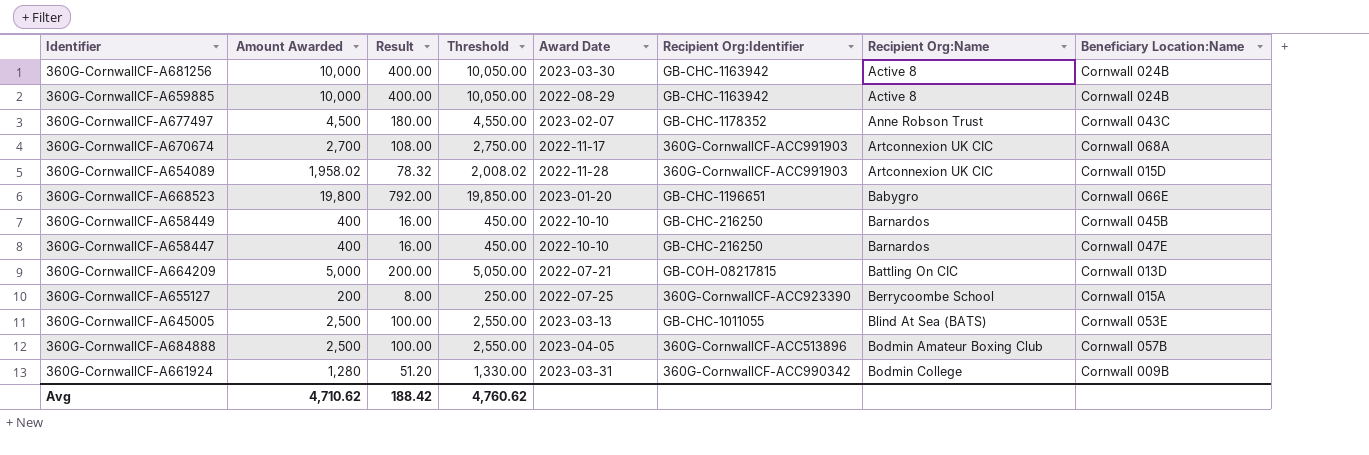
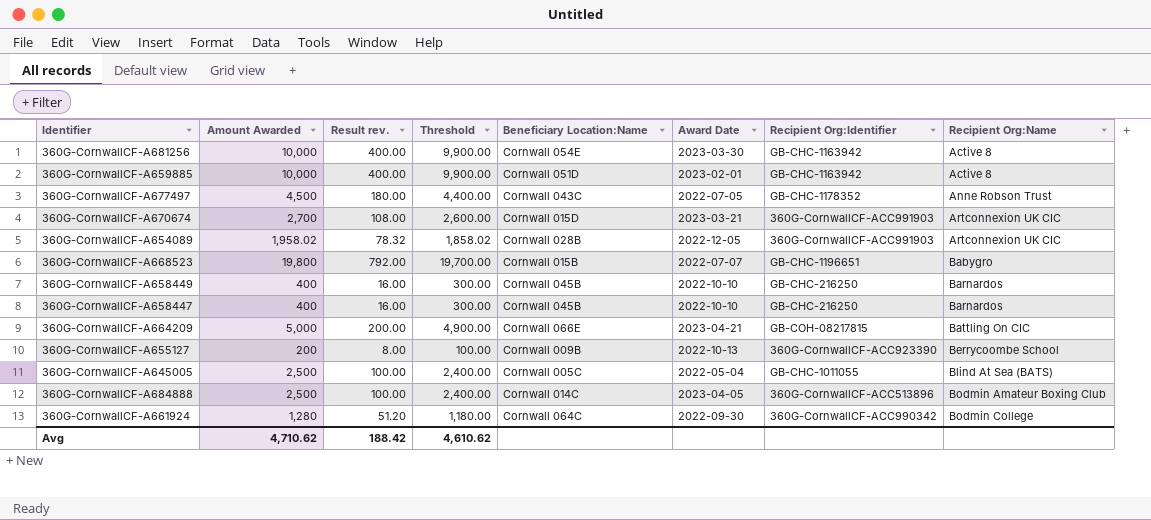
column name: Result -> Result rev.
column Threshold | formula: [Amount Awarded] + 50 -> [Amount Awarded] - 100
column Beneficiary Location:Name | position: 8 -> 5
360G-CornwallCF-A681256 | Beneficiary Location:Name: Cornwall 024B -> Cornwall 054E
360G-CornwallCF-A659885 | Beneficiary Location:Name: Cornwall 024B -> Cornwall 051D
360G-CornwallCF-A659885 | Award Date: 2022-08-29 -> 2023-02-01
360G-CornwallCF-A677497 | Award Date: 2023-02-07 -> 2022-07-05
360G-CornwallCF-A670674 | Beneficiary Location:Name: Cornwall 068A -> Cornwall 015D
360G-CornwallCF-A670674 | Award Date: 2022-11-17 -> 2023-03-21
360G-CornwallCF-A654089 | Beneficiary Location:Name: Cornwall 015D -> Cornwall 028B
360G-CornwallCF-A654089 | Award Date: 2022-11-28 -> 2022-12-05
360G-CornwallCF-A668523 | Beneficiary Location:Name: Cornwall 066E -> Cornwall 015B
360G-CornwallCF-A668523 | Award Date: 2023-01-20 -> 2022-07-07
360G-CornwallCF-A658447 | Beneficiary Location:Name: Cornwall 047E -> Cornwall 045B
360G-CornwallCF-A664209 | Beneficiary Location:Name: Cornwall 013D -> Cornwall 066E
360G-CornwallCF-A664209 | Award Date: 2022-07-21 -> 2023-04-21
360G-CornwallCF-A655127 | Beneficiary Location:Name: Cornwall 015A -> Cornwall 009B
360G-CornwallCF-A655127 | Award Date: 2022-07-25 -> 2022-10-13
360G-CornwallCF-A645005 | Beneficiary Location:Name: Cornwall 053E -> Cornwall 005C
360G-CornwallCF-A645005 | Award Date: 2023-03-13 -> 2022-05-04
360G-CornwallCF-A684888 | Beneficiary Location:Name: Cornwall 057B -> Cornwall 014C
360G-CornwallCF-A661924 | Beneficiary Location:Name: Cornwall 009B -> Cornwall 064C
360G-CornwallCF-A661924 | Award Date: 2023-03-31 -> 2022-09-30
Avg | Threshold: 4,760.62 -> 4,610.62

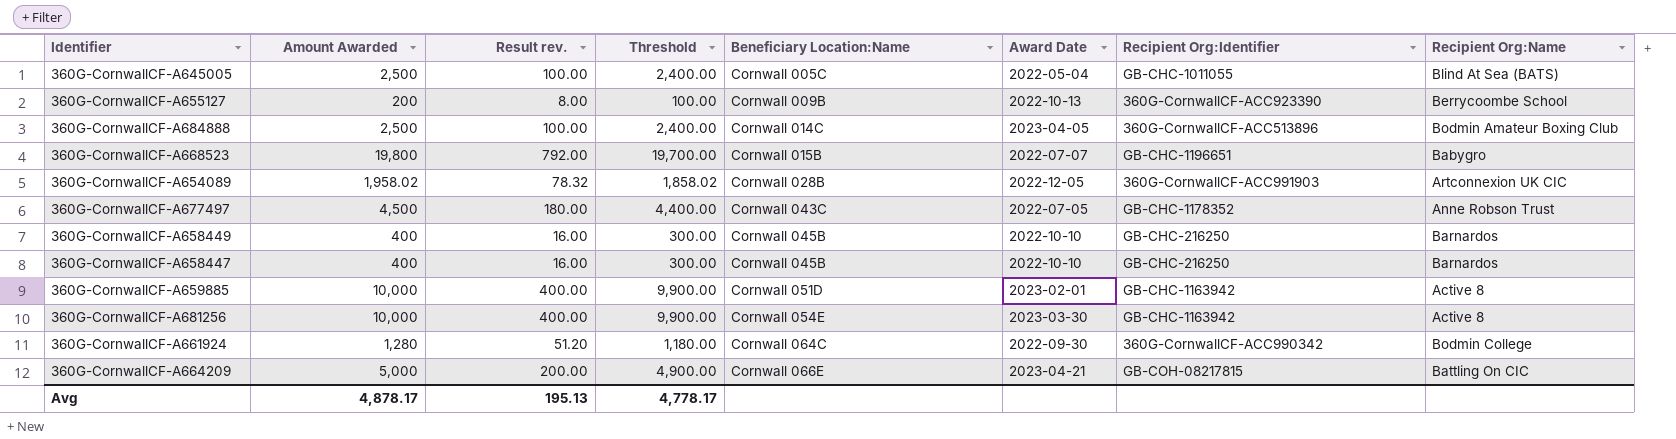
row order: Recipient Org:Name ascending -> Beneficiary Location:Name ascending
row 360G-CornwallCF-A670674: 2,700 | 108.00 | 2,600.00 | Cornwall 015D | 2023-03-21 | 360G-CornwallCF-ACC991903 | Artconnexion UK CIC -> none
Avg | Amount Awarded: 4,710.62 -> 4,878.17
Avg | Result rev.: 188.42 -> 195.13
Avg | Threshold: 4,610.62 -> 4,778.17

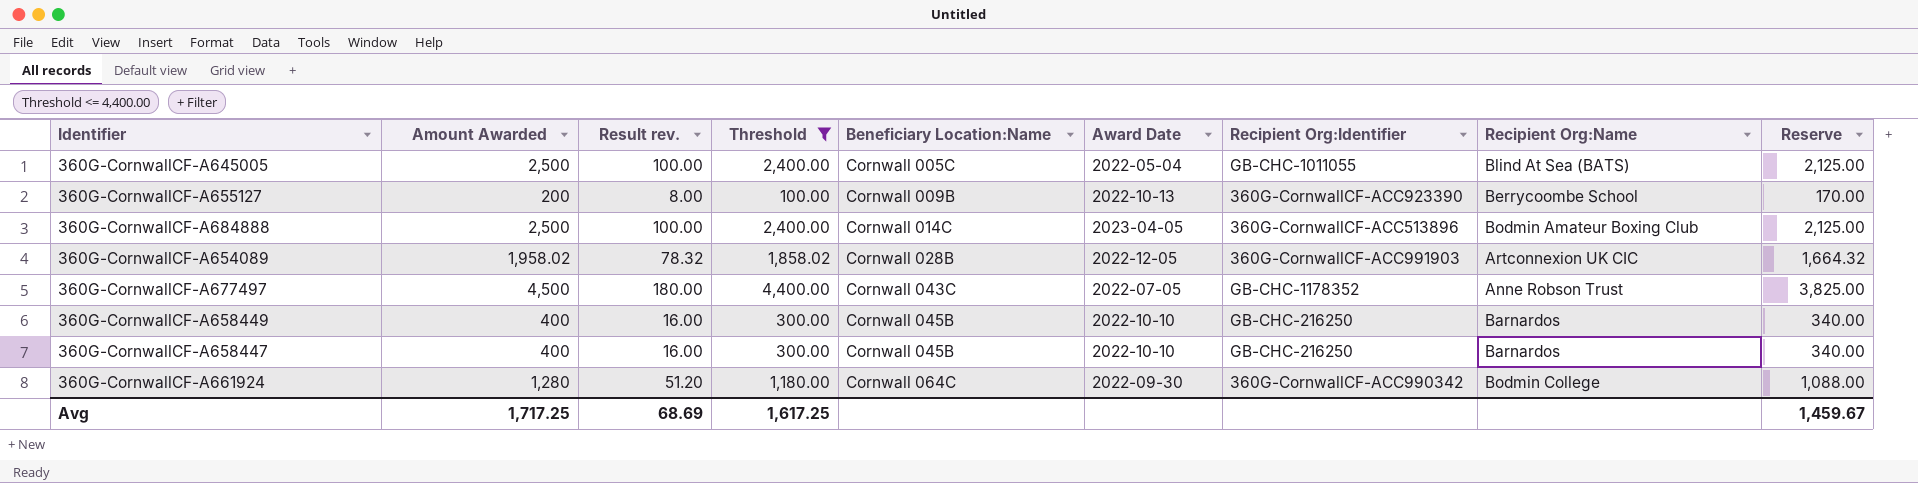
filter: none -> Threshold <= 4,400.00
column Reserve | formula: none -> [Amount Awarded] * 0.85
Avg | Amount Awarded: 4,878.17 -> 1,717.25
Avg | Result rev.: 195.13 -> 68.69
Avg | Threshold: 4,778.17 -> 1,617.25

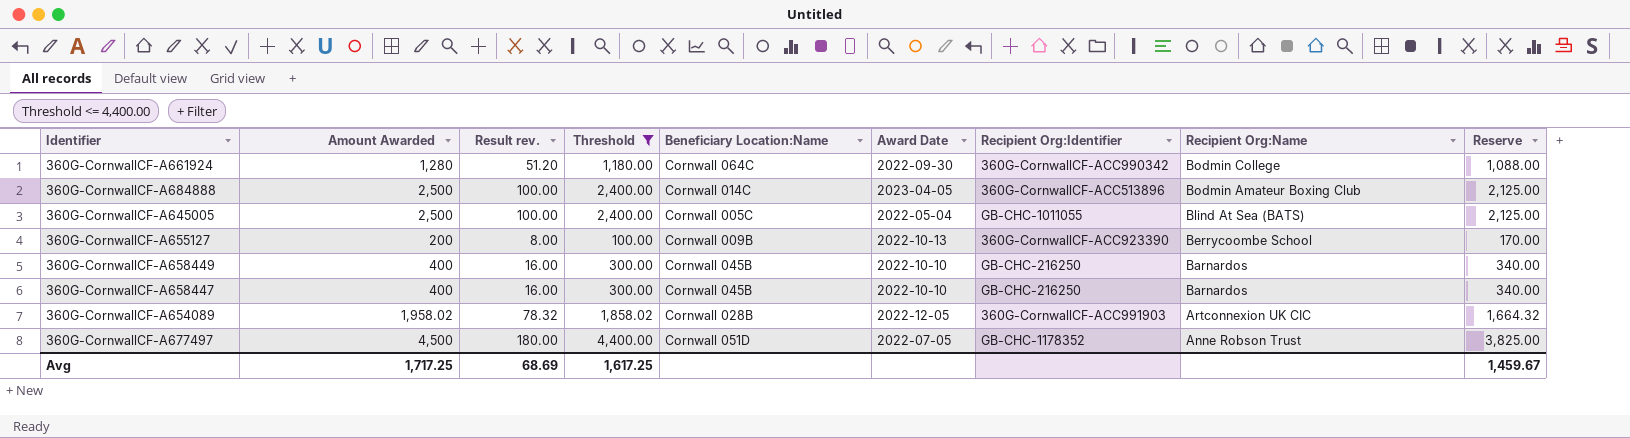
row order: Beneficiary Location:Name ascending -> Recipient Org:Name descending
360G-CornwallCF-A677497 | Beneficiary Location:Name: Cornwall 043C -> Cornwall 051D

